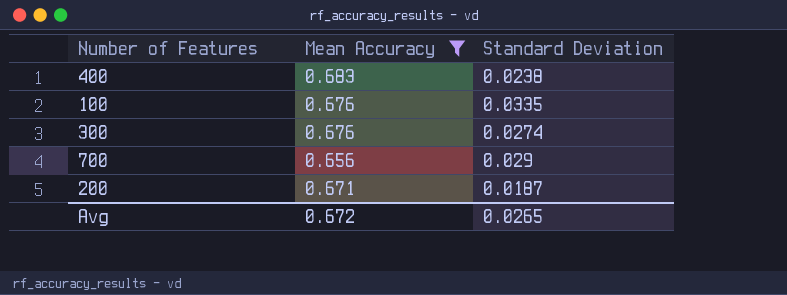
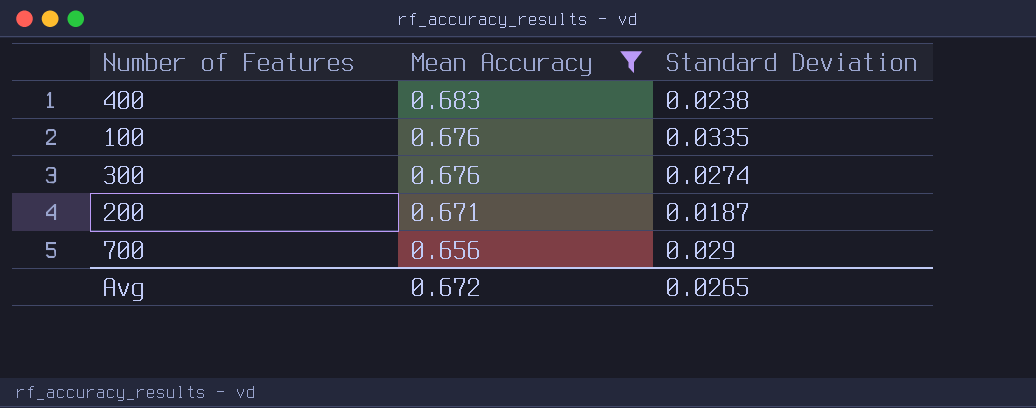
row order: none -> Mean Accuracy descending

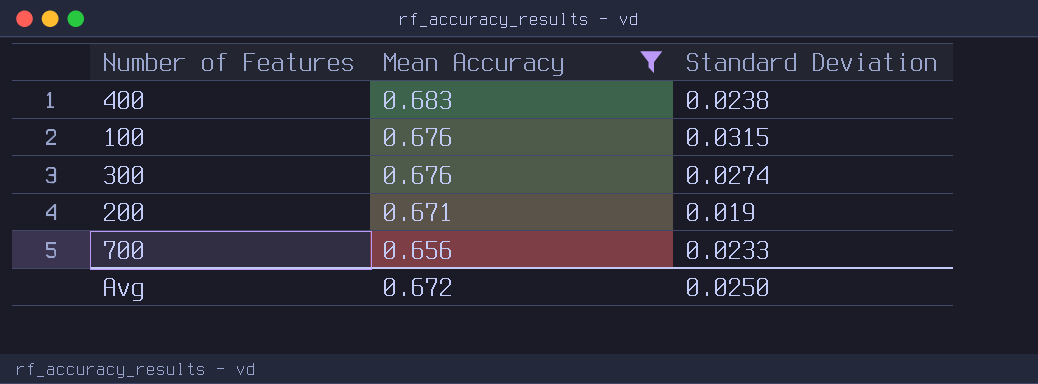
100 | Standard Deviation: 0.0335 -> 0.0315
200 | Standard Deviation: 0.0187 -> 0.019
700 | Standard Deviation: 0.029 -> 0.0233
Avg | Standard Deviation: 0.0265 -> 0.0250

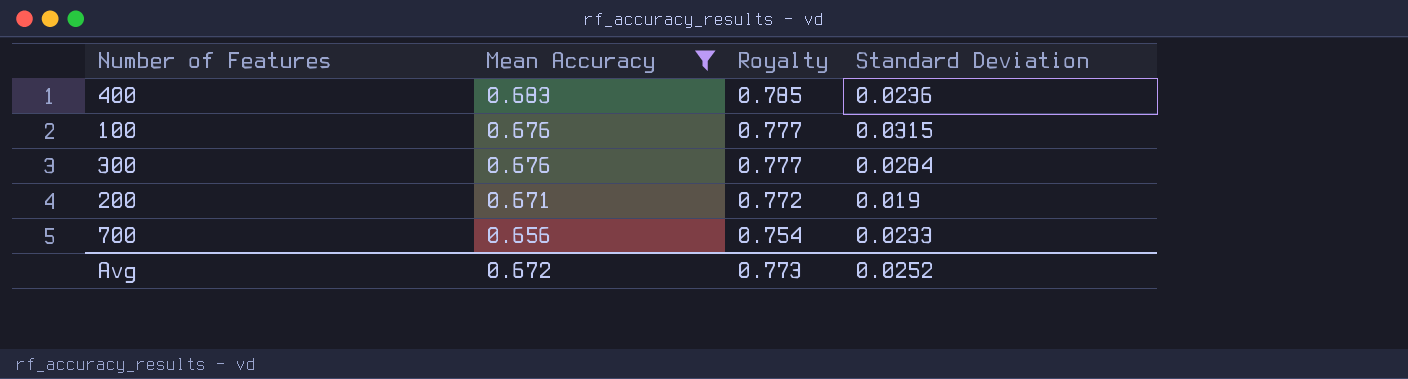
column Royalty | formula: none -> [Mean Accuracy] * 1.15
400 | Standard Deviation: 0.0238 -> 0.0236
300 | Standard Deviation: 0.0274 -> 0.0284
Avg | Standard Deviation: 0.0250 -> 0.0252

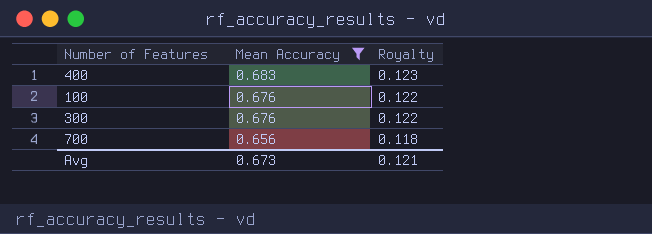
column Standard Deviation | position: 4 -> none
column Royalty | formula: [Mean Accuracy] * 1.15 -> [Mean Accuracy] * 0.18
row 200: 0.671 | 0.772 | 0.019 -> none
Avg | Mean Accuracy: 0.672 -> 0.673
Avg | Royalty: 0.773 -> 0.121

